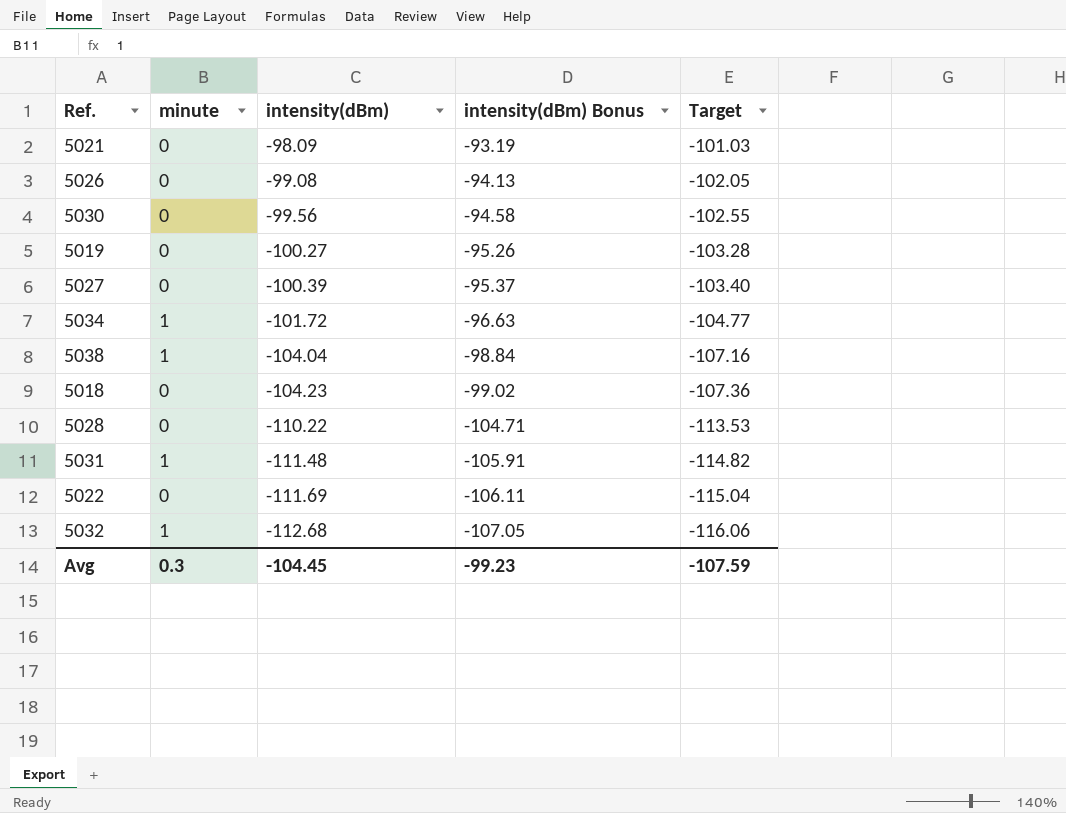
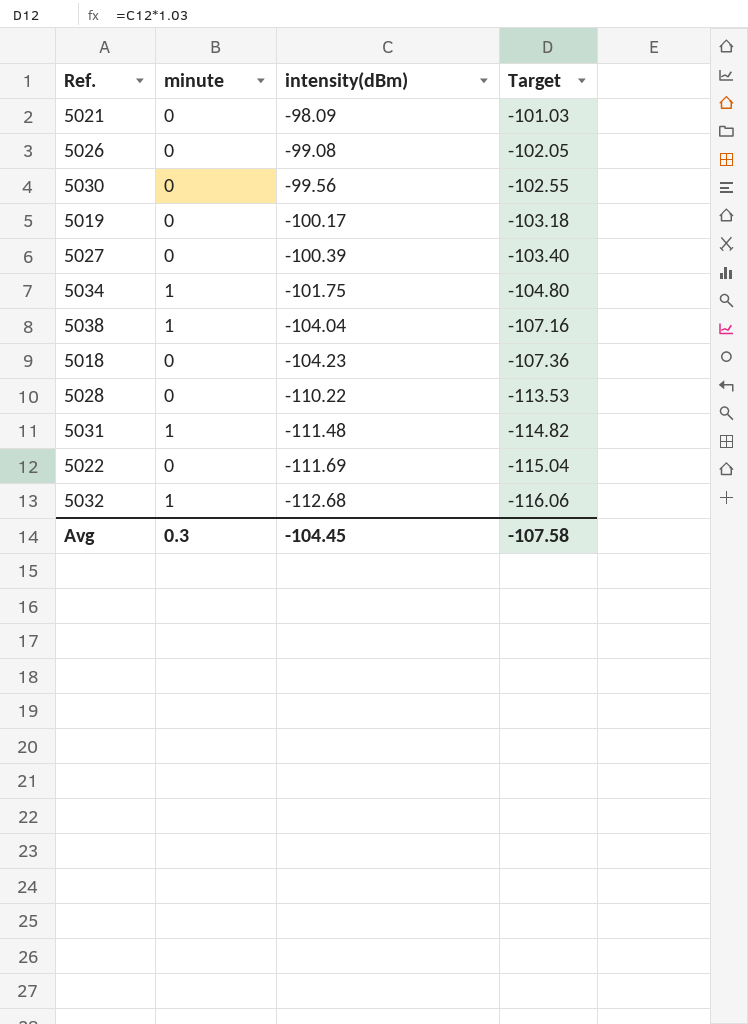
column intensity(dBm) Bonus | formula: [intensity(dBm)] * 0.95 -> none
5019 | intensity(dBm): -100.27 -> -100.17
5019 | Target: -103.28 -> -103.18
5034 | intensity(dBm): -101.72 -> -101.75
5034 | Target: -104.77 -> -104.80
Avg | Target: -107.59 -> -107.58

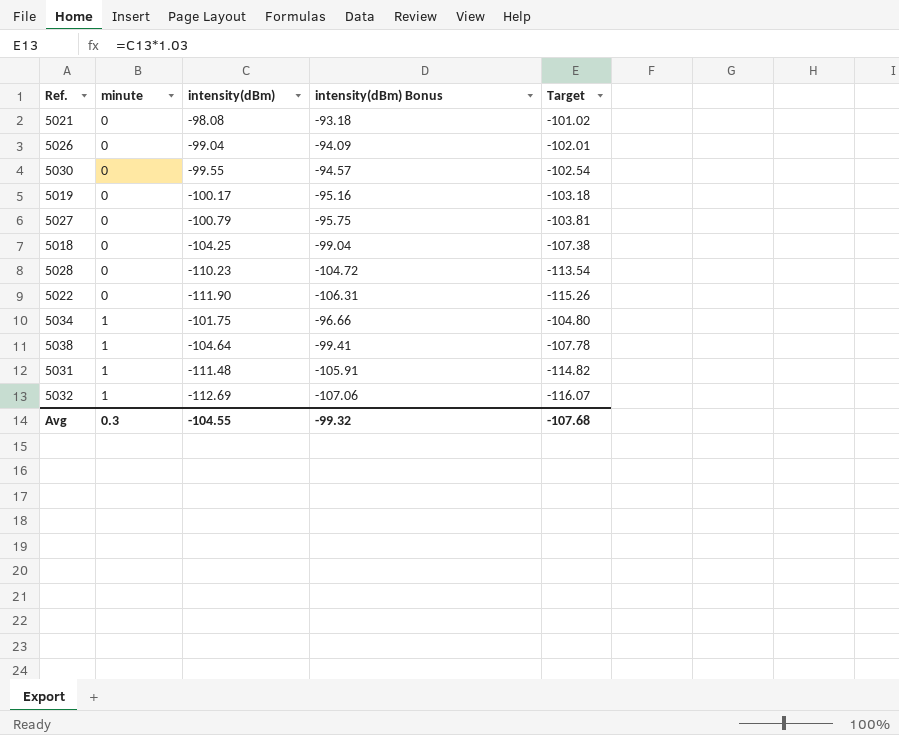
row order: intensity(dBm) descending -> minute ascending
column intensity(dBm) Bonus | formula: none -> [intensity(dBm)] * 0.95
5021 | intensity(dBm): -98.09 -> -98.08
5021 | Target: -101.03 -> -101.02
5026 | intensity(dBm): -99.08 -> -99.04
5026 | Target: -102.05 -> -102.01
5030 | intensity(dBm): -99.56 -> -99.55
5030 | Target: -102.55 -> -102.54
5027 | intensity(dBm): -100.39 -> -100.79
5027 | Target: -103.40 -> -103.81
5018 | intensity(dBm): -104.23 -> -104.25
5018 | Target: -107.36 -> -107.38
5028 | intensity(dBm): -110.22 -> -110.23
5028 | Target: -113.53 -> -113.54
5022 | intensity(dBm): -111.69 -> -111.90
5022 | Target: -115.04 -> -115.26
5038 | intensity(dBm): -104.04 -> -104.64
5038 | Target: -107.16 -> -107.78
5032 | intensity(dBm): -112.68 -> -112.69
5032 | Target: -116.06 -> -116.07
Avg | intensity(dBm): -104.45 -> -104.55
Avg | Target: -107.58 -> -107.68

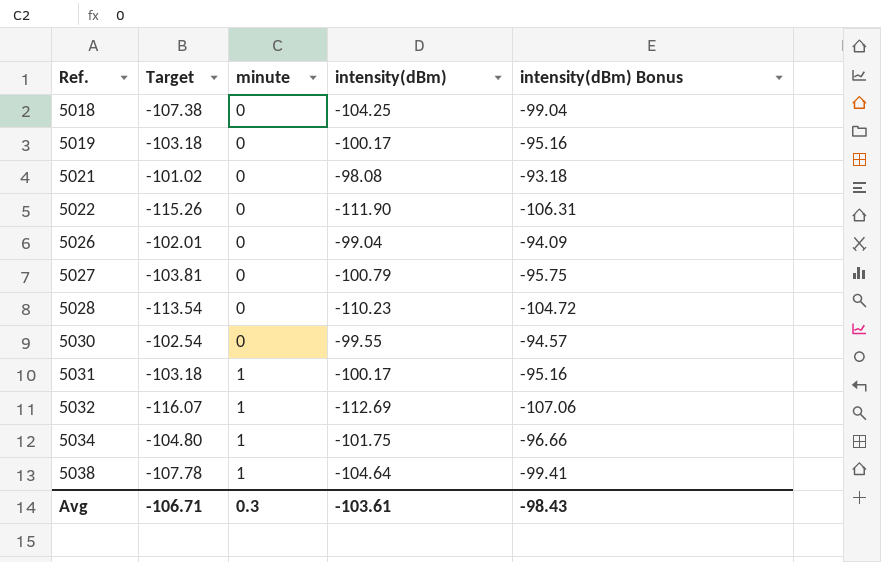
row order: minute ascending -> Ref. ascending
column Target | position: 5 -> 2
5031 | Target: -114.82 -> -103.18
5031 | intensity(dBm): -111.48 -> -100.17
5031 | intensity(dBm) Bonus: -105.91 -> -95.16
Avg | Target: -107.68 -> -106.71
Avg | intensity(dBm): -104.55 -> -103.61
Avg | intensity(dBm) Bonus: -99.32 -> -98.43

